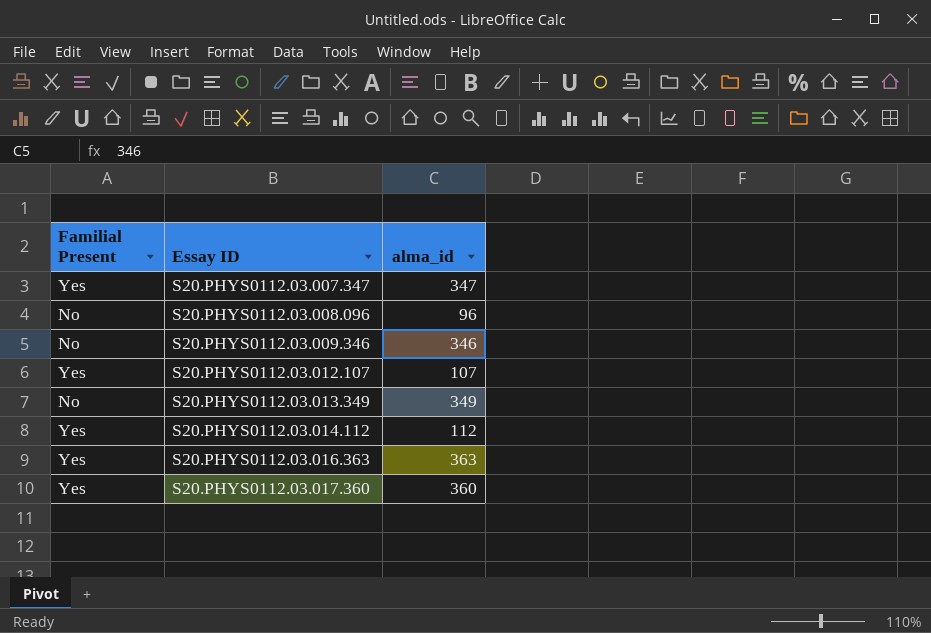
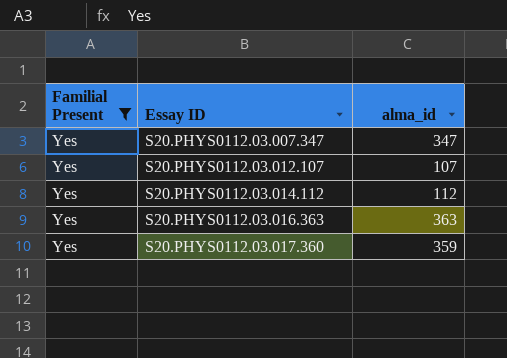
filter: none -> Familial Present = Yes
S20.PHYS0112.03.017.360 | alma_id: 360 -> 359

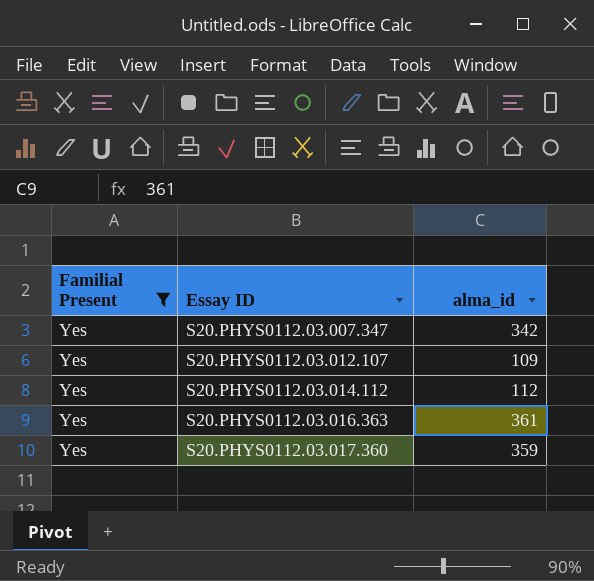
S20.PHYS0112.03.007.347 | alma_id: 347 -> 342
S20.PHYS0112.03.012.107 | alma_id: 107 -> 109
S20.PHYS0112.03.016.363 | alma_id: 363 -> 361

